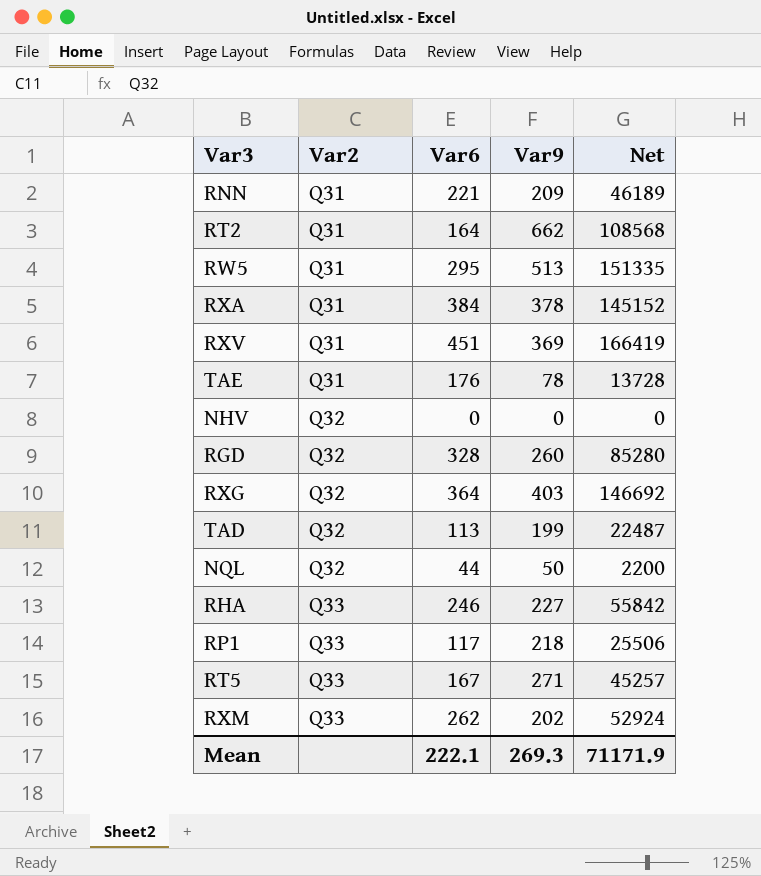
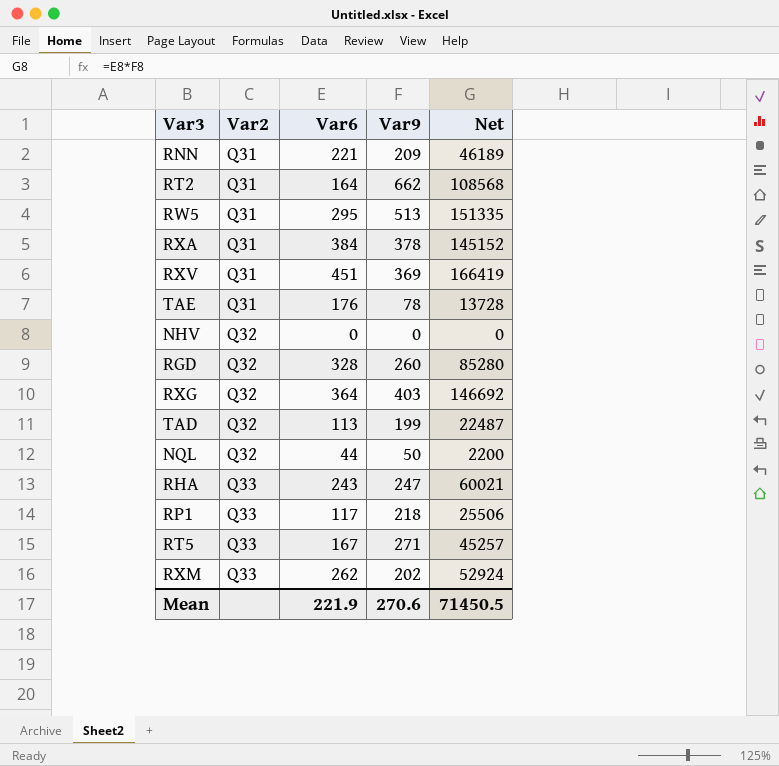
RHA | Var6: 246 -> 243
RHA | Var9: 227 -> 247
RHA | Net: 55842 -> 60021
Mean | Var6: 222.1 -> 221.9
Mean | Var9: 269.3 -> 270.6
Mean | Net: 71171.9 -> 71450.5

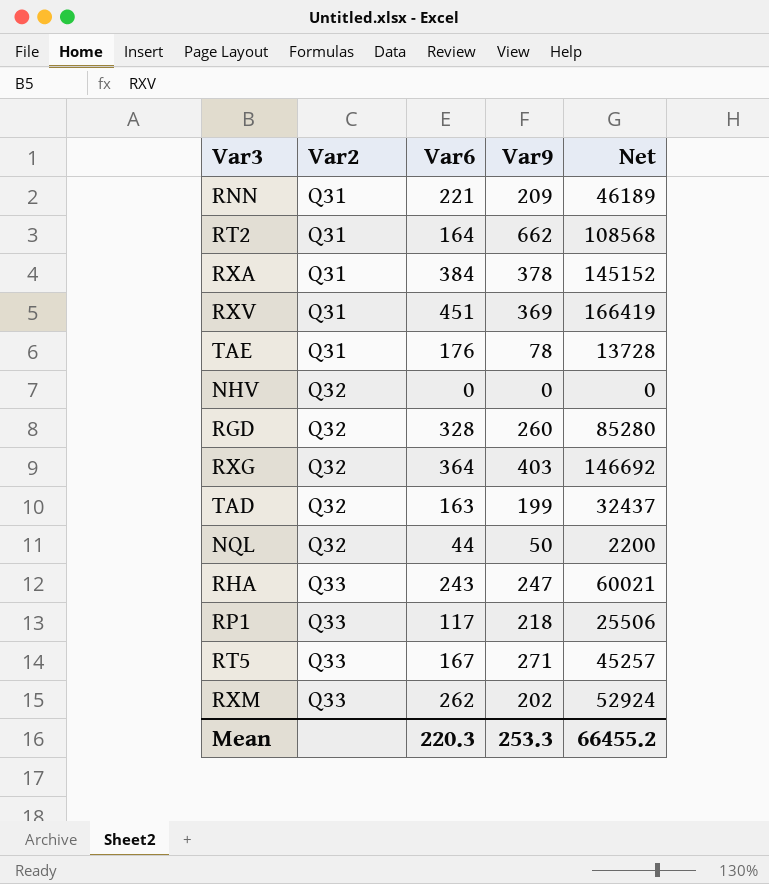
row RW5: Q31 | 295 | 513 | 151335 -> none
TAD | Var6: 113 -> 163
TAD | Net: 22487 -> 32437
Mean | Var6: 221.9 -> 220.3
Mean | Var9: 270.6 -> 253.3
Mean | Net: 71450.5 -> 66455.2

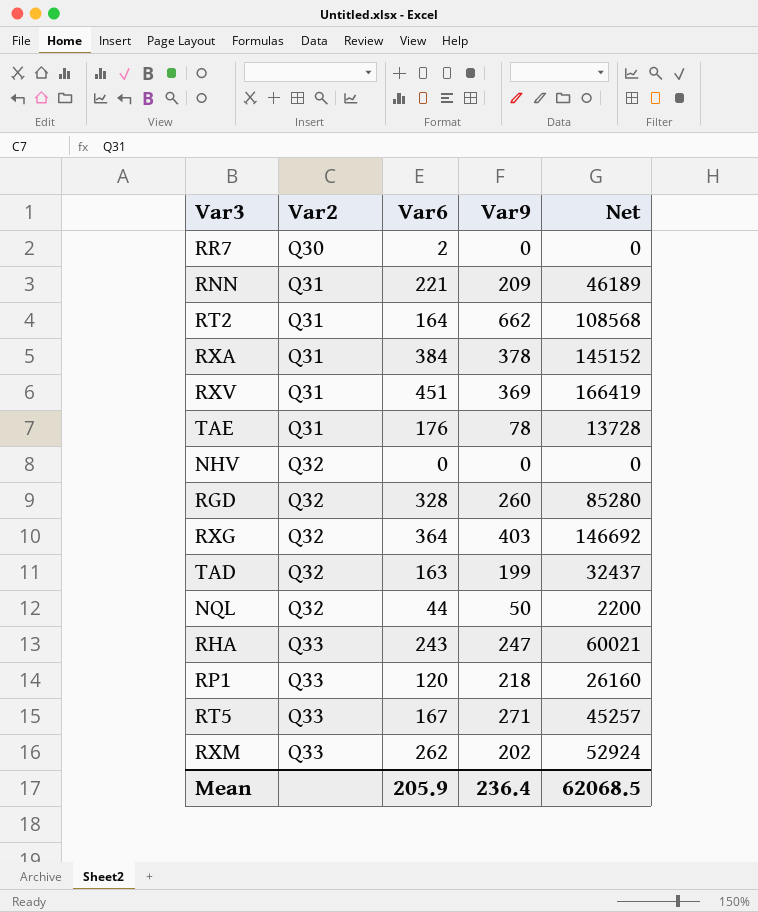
row RR7: none -> Q30 | 2 | 0 | 0
RP1 | Var6: 117 -> 120
RP1 | Net: 25506 -> 26160
Mean | Var6: 220.3 -> 205.9
Mean | Var9: 253.3 -> 236.4
Mean | Net: 66455.2 -> 62068.5

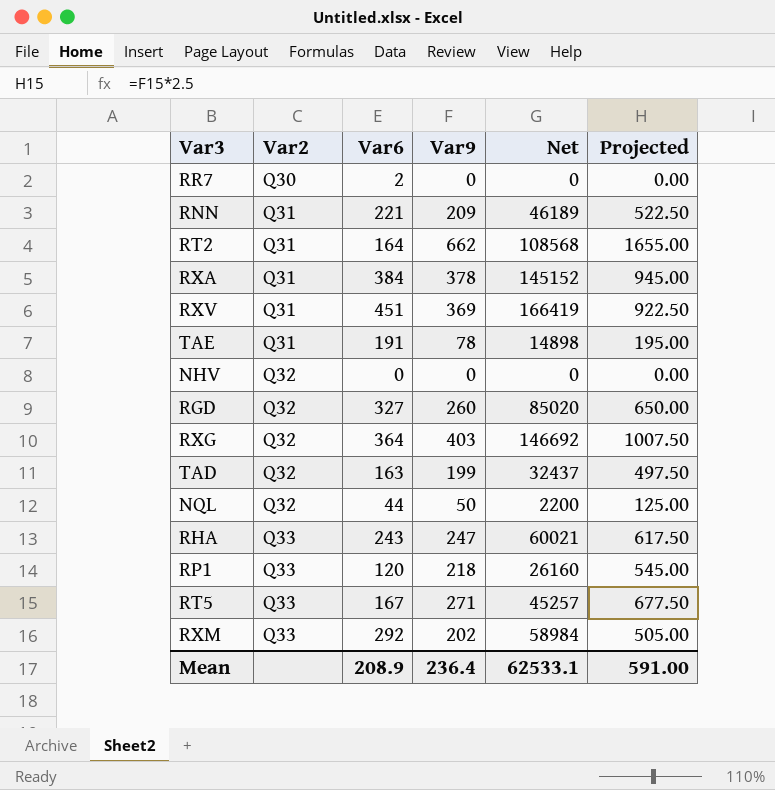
column Projected | formula: none -> [Var9] * 2.5
TAE | Var6: 176 -> 191
TAE | Net: 13728 -> 14898
RGD | Var6: 328 -> 327
RGD | Net: 85280 -> 85020
RXM | Var6: 262 -> 292
RXM | Net: 52924 -> 58984
Mean | Var6: 205.9 -> 208.9
Mean | Net: 62068.5 -> 62533.1

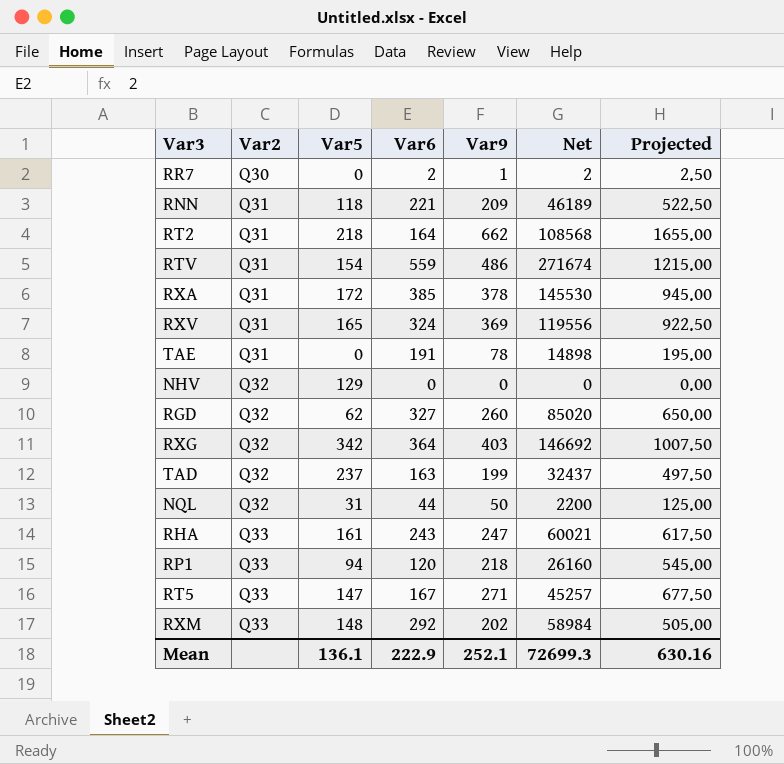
column Var5 | position: none -> 3
RR7 | Var9: 0 -> 1
RR7 | Net: 0 -> 2
RR7 | Projected: 0.00 -> 2.50
row RTV: none -> Q31 | 154 | 559 | 486 | 271674 | 1215.00
RXA | Var6: 384 -> 385
RXA | Net: 145152 -> 145530
RXV | Var6: 451 -> 324
RXV | Net: 166419 -> 119556
Mean | Var6: 208.9 -> 222.9
Mean | Var9: 236.4 -> 252.1
Mean | Net: 62533.1 -> 72699.3
Mean | Projected: 591.00 -> 630.16

